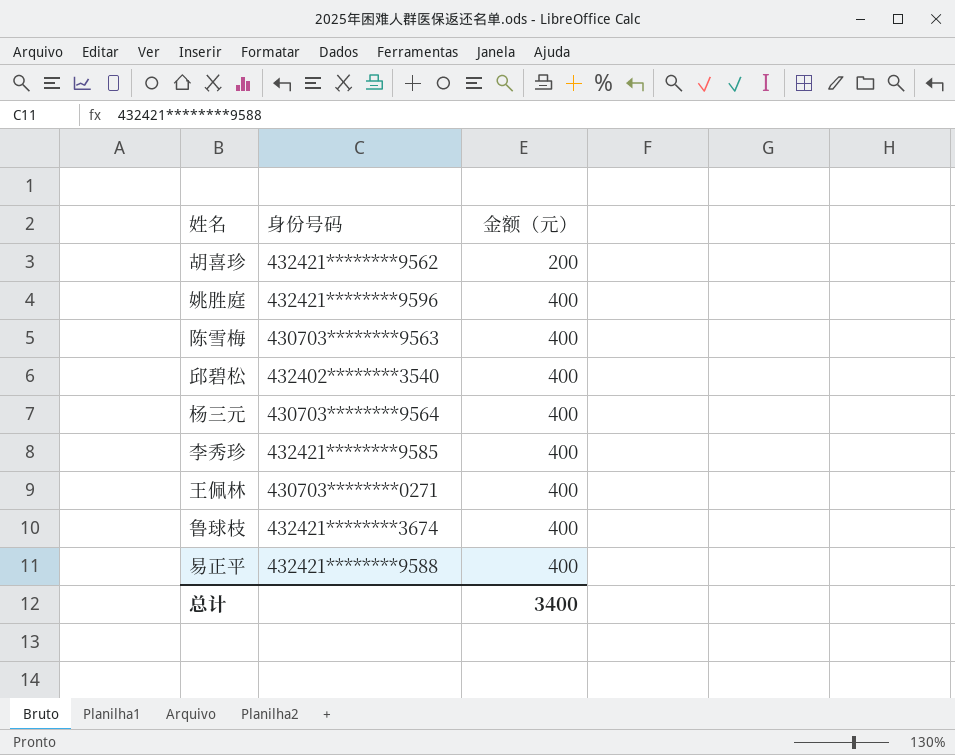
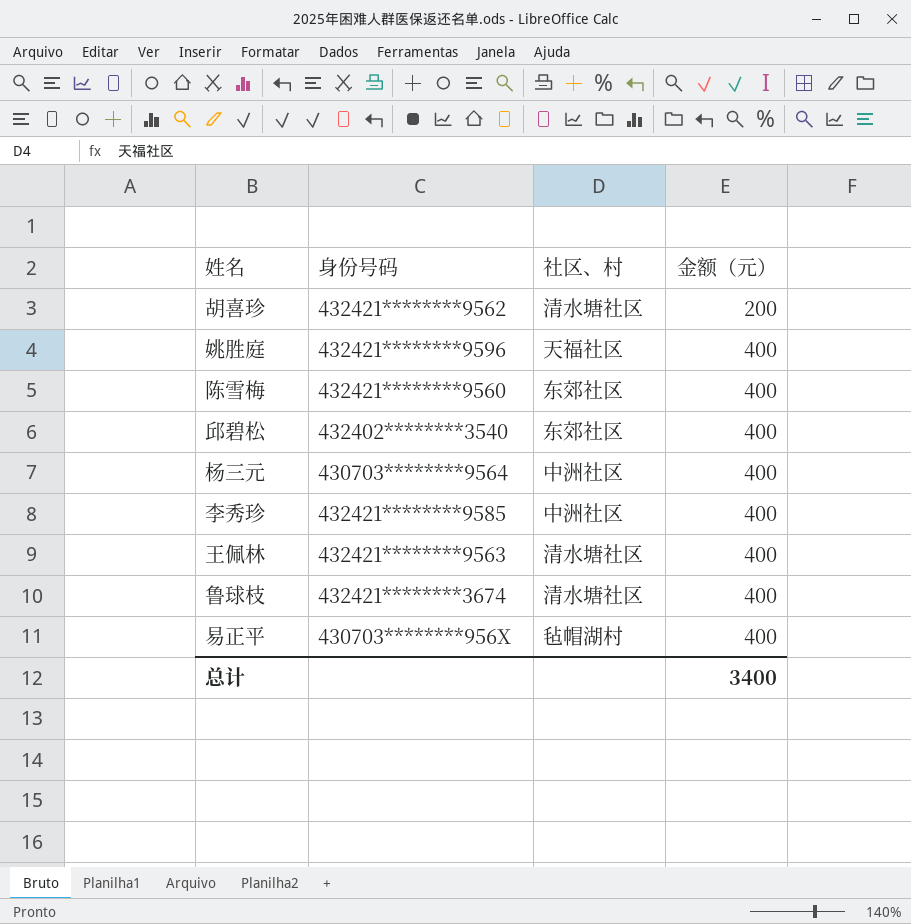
column 社区、村 | position: none -> 3
陈雪梅 | 身份号码: 430703********9563 -> 432421********9560
王佩林 | 身份号码: 430703********0271 -> 432421********9563
易正平 | 身份号码: 432421********9588 -> 430703********956X

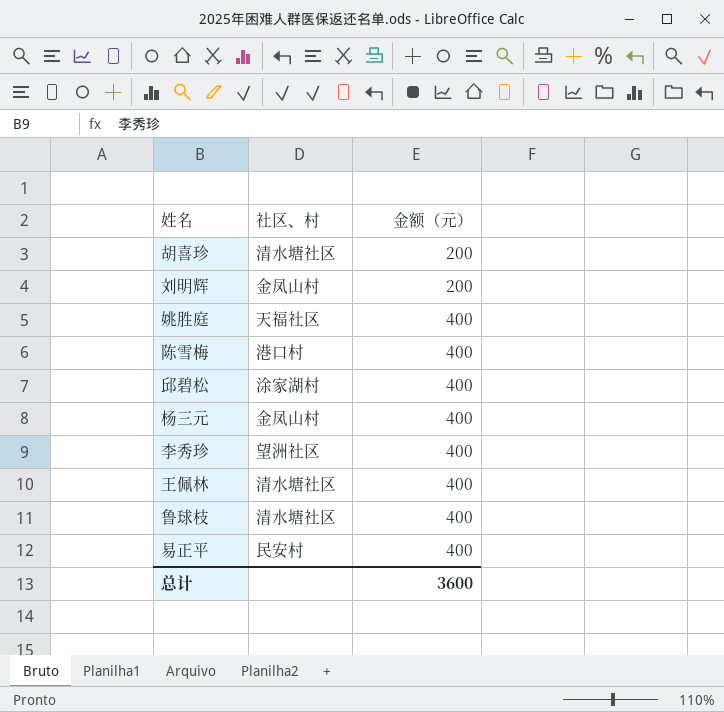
column 身份号码 | position: 2 -> none
row 刘明辉: none -> 金凤山村 | 200
陈雪梅 | 社区、村: 东郊社区 -> 港口村
邱碧松 | 社区、村: 东郊社区 -> 涂家湖村
杨三元 | 社区、村: 中洲社区 -> 金凤山村
李秀珍 | 社区、村: 中洲社区 -> 望洲社区
易正平 | 社区、村: 毡帽湖村 -> 民安村
总计 | 金额（元）: 3400 -> 3600

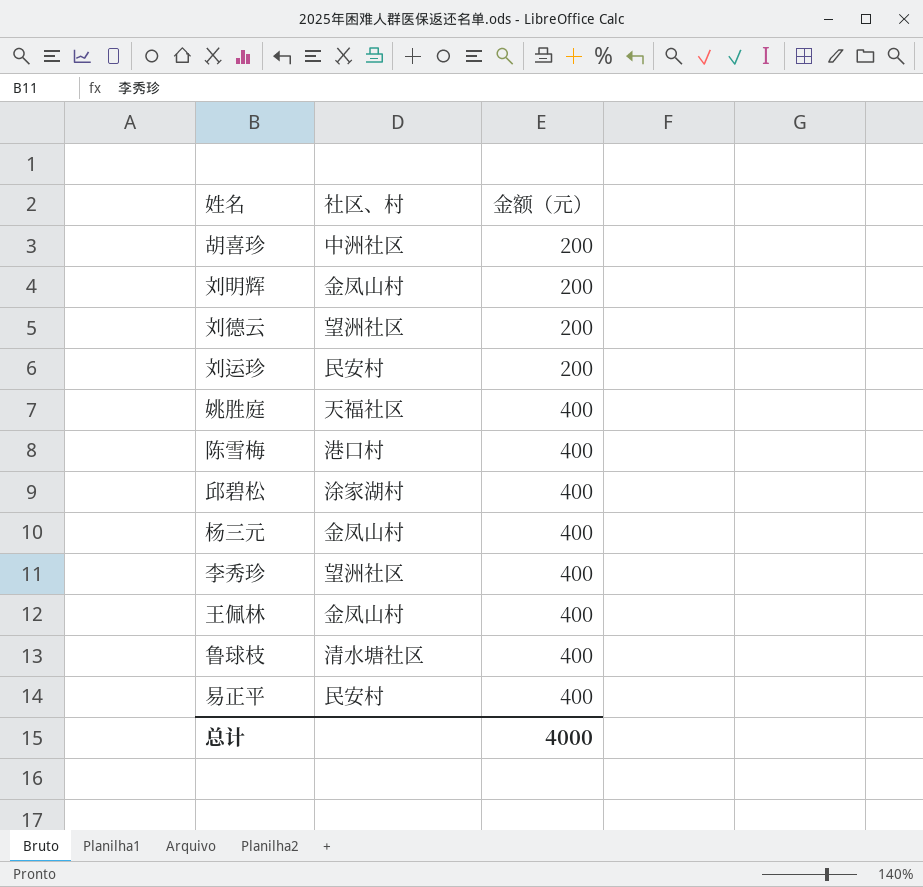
胡喜珍 | 社区、村: 清水塘社区 -> 中洲社区
row 刘德云: none -> 望洲社区 | 200
row 刘运珍: none -> 民安村 | 200
王佩林 | 社区、村: 清水塘社区 -> 金凤山村
总计 | 金额（元）: 3600 -> 4000

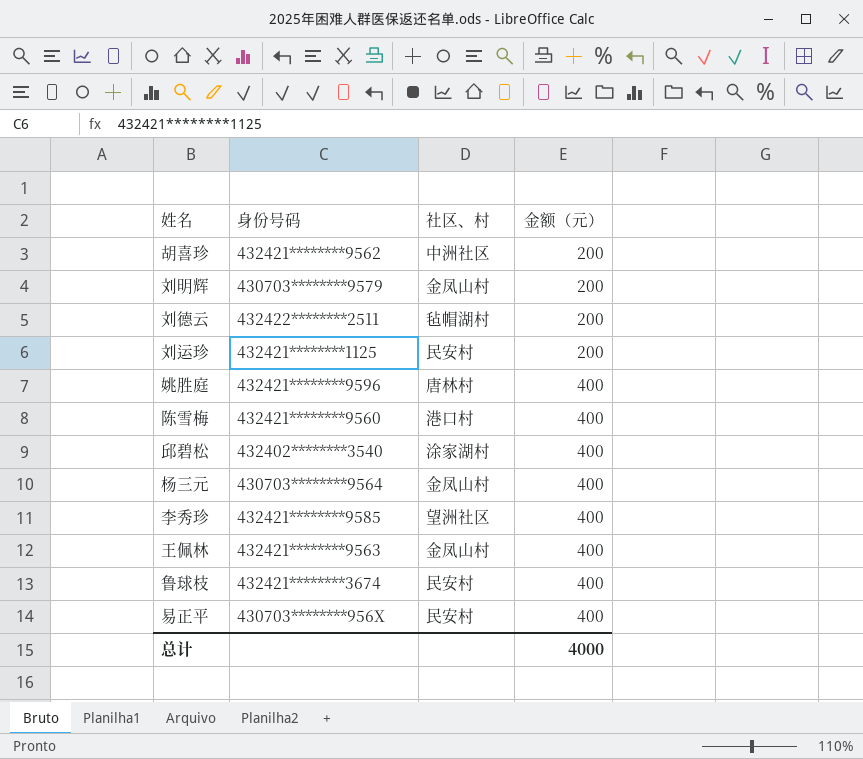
column 身份号码 | position: none -> 2
刘德云 | 社区、村: 望洲社区 -> 毡帽湖村
姚胜庭 | 社区、村: 天福社区 -> 唐林村
鲁球枝 | 社区、村: 清水塘社区 -> 民安村

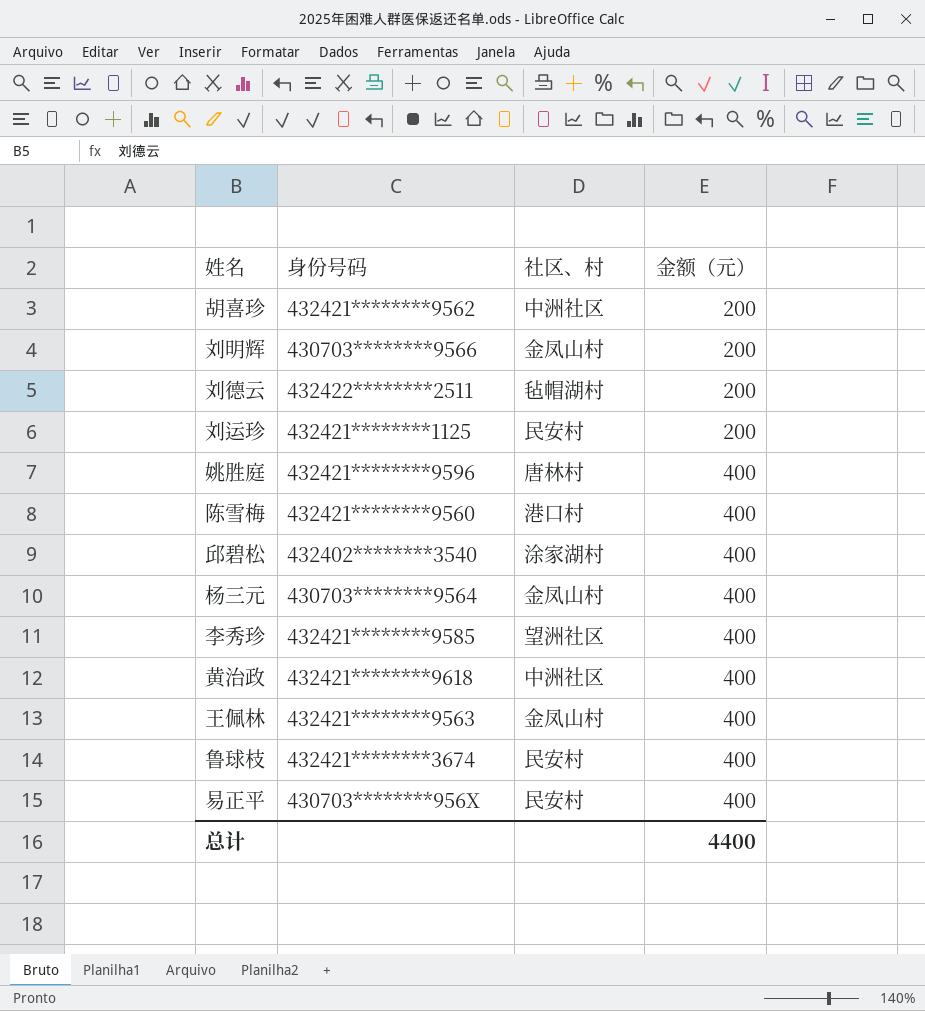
刘明辉 | 身份号码: 430703********9579 -> 430703********9566
row 黄治政: none -> 432421********9618 | 中洲社区 | 400
总计 | 金额（元）: 4000 -> 4400

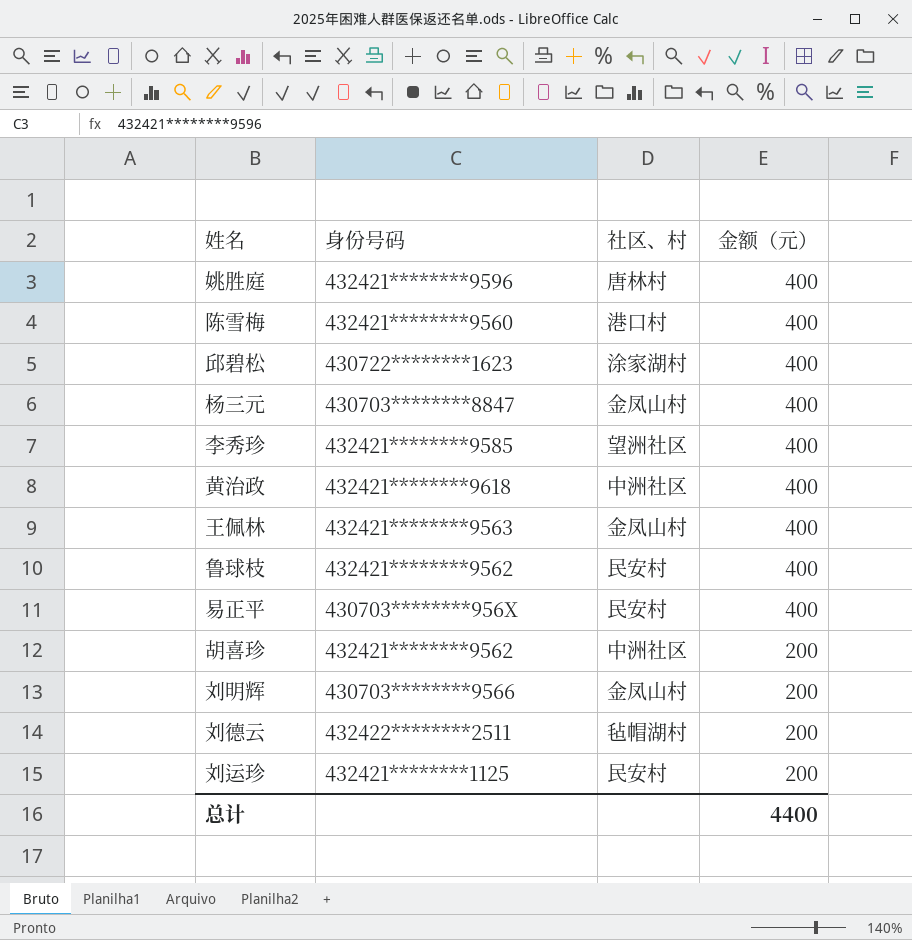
row order: 金额（元） ascending -> 金额（元） descending
邱碧松 | 身份号码: 432402********3540 -> 430722********1623
杨三元 | 身份号码: 430703********9564 -> 430703********8847
鲁球枝 | 身份号码: 432421********3674 -> 432421********9562

